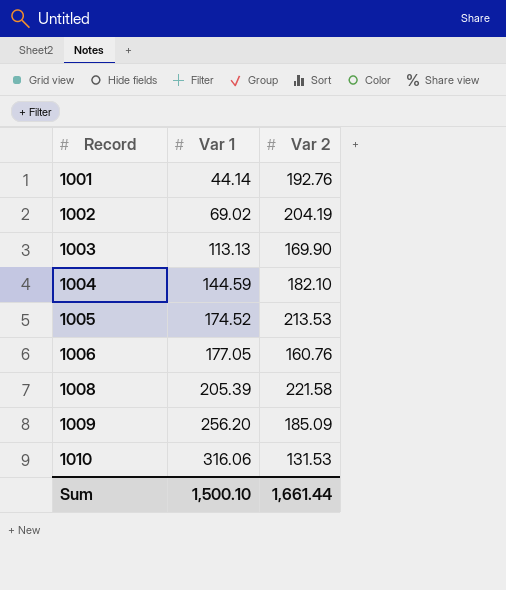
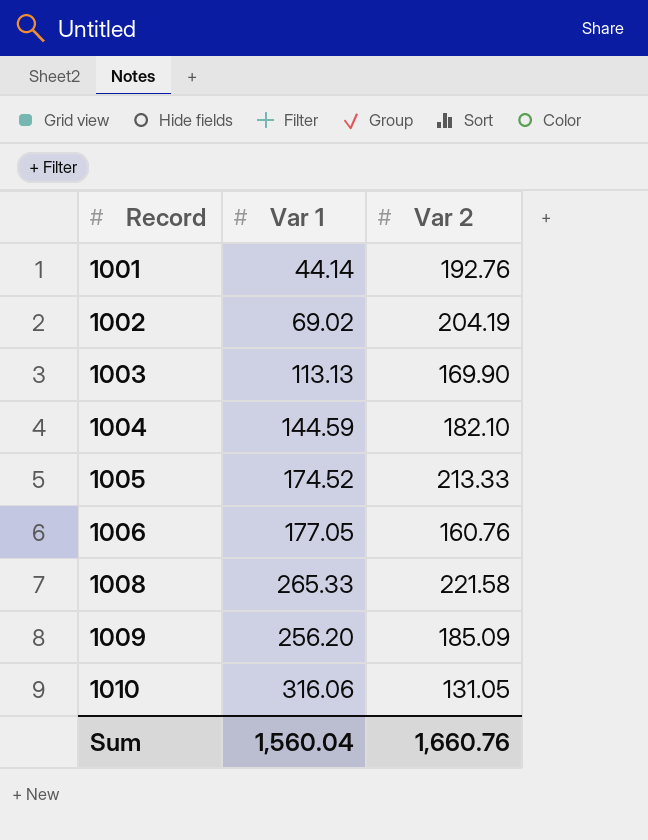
1005 | Var 2: 213.53 -> 213.33
1008 | Var 1: 205.39 -> 265.33
1010 | Var 2: 131.53 -> 131.05
Sum | Var 1: 1,500.10 -> 1,560.04
Sum | Var 2: 1,661.44 -> 1,660.76

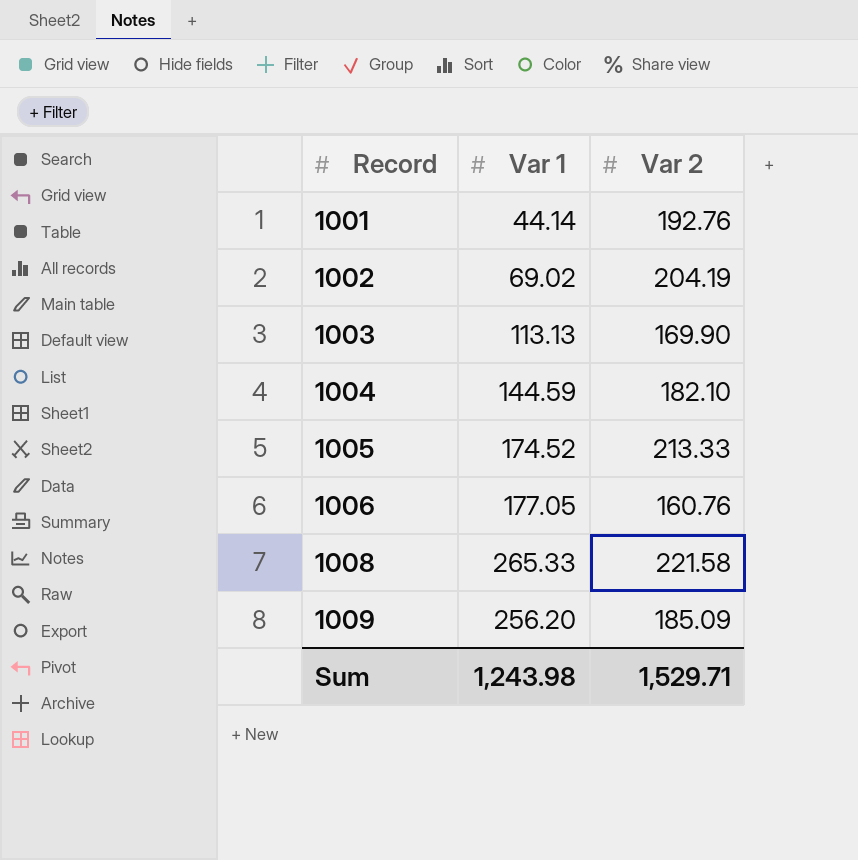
row 1010: 316.06 | 131.05 -> none
Sum | Var 1: 1,560.04 -> 1,243.98
Sum | Var 2: 1,660.76 -> 1,529.71

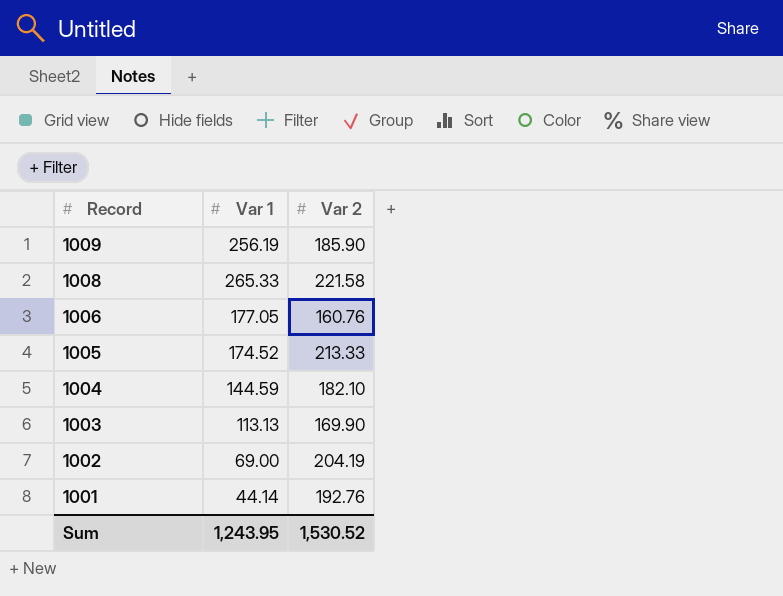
row order: Record ascending -> Record descending
1009 | Var 1: 256.20 -> 256.19
1009 | Var 2: 185.09 -> 185.90
1002 | Var 1: 69.02 -> 69.00
Sum | Var 1: 1,243.98 -> 1,243.95
Sum | Var 2: 1,529.71 -> 1,530.52

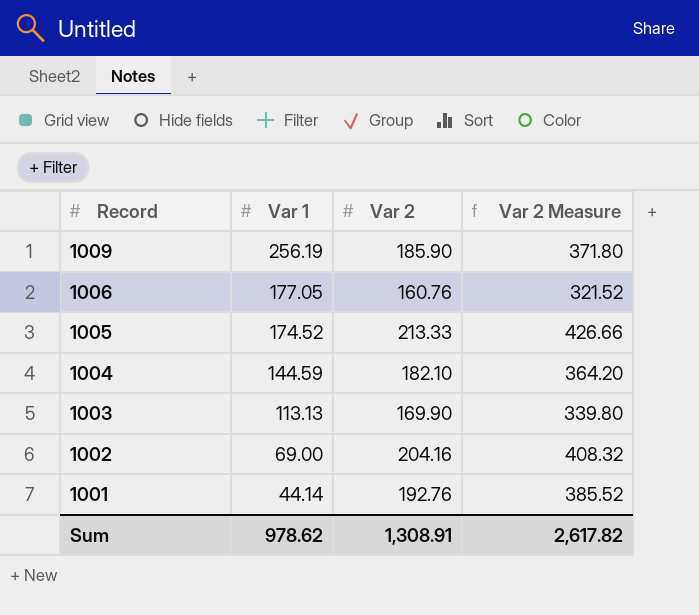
column Var 2 Measure | formula: none -> [Var 2] * 2
row 1008: 265.33 | 221.58 -> none
1002 | Var 2: 204.19 -> 204.16
Sum | Var 1: 1,243.95 -> 978.62
Sum | Var 2: 1,530.52 -> 1,308.91

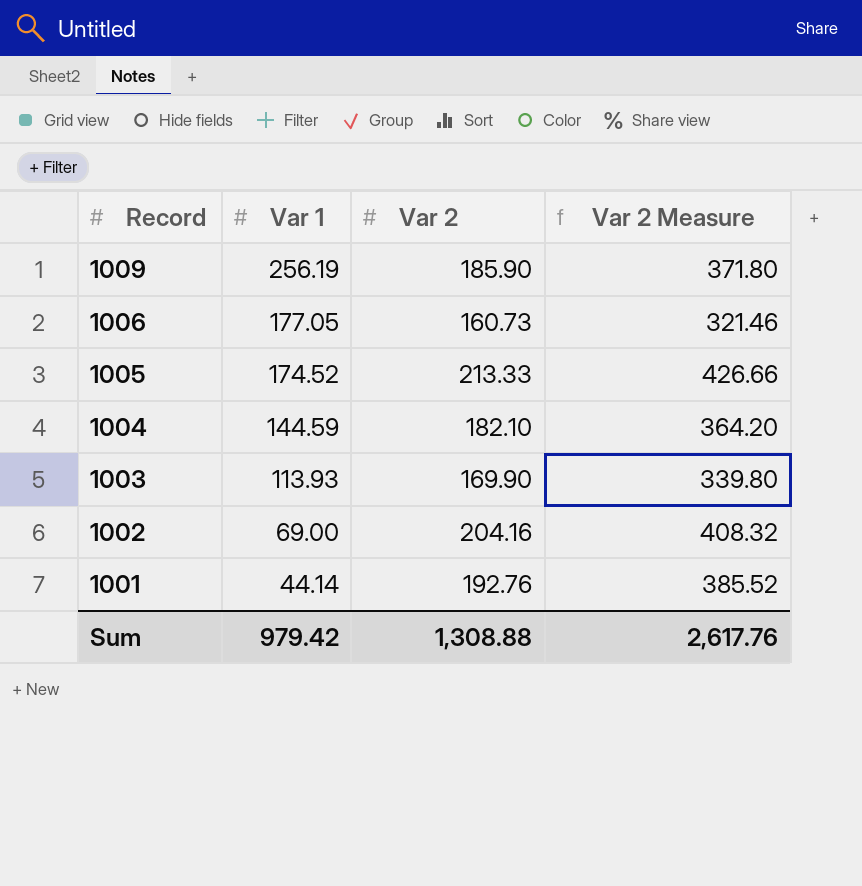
1006 | Var 2: 160.76 -> 160.73
1006 | Var 2 Measure: 321.52 -> 321.46
1003 | Var 1: 113.13 -> 113.93
Sum | Var 1: 978.62 -> 979.42
Sum | Var 2: 1,308.91 -> 1,308.88
Sum | Var 2 Measure: 2,617.82 -> 2,617.76

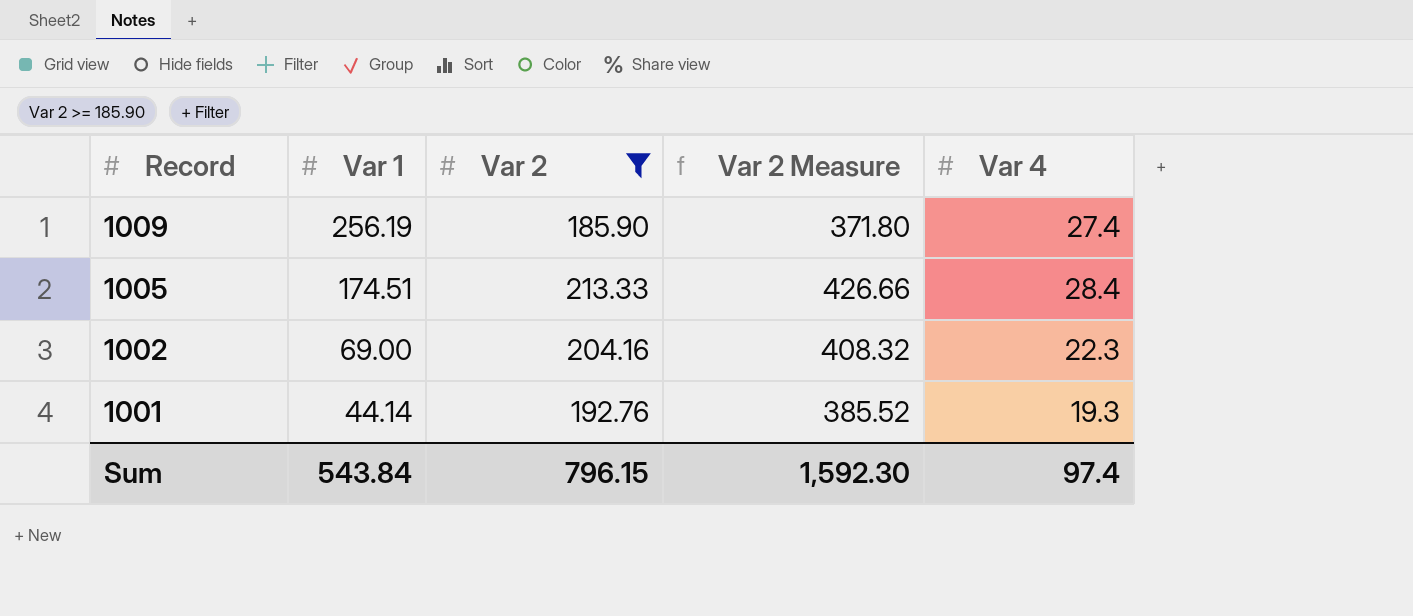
filter: none -> Var 2 >= 185.90
column Var 4 | position: none -> 5
1005 | Var 1: 174.52 -> 174.51
Sum | Var 1: 979.42 -> 543.84
Sum | Var 2: 1,308.88 -> 796.15
Sum | Var 2 Measure: 2,617.76 -> 1,592.30

